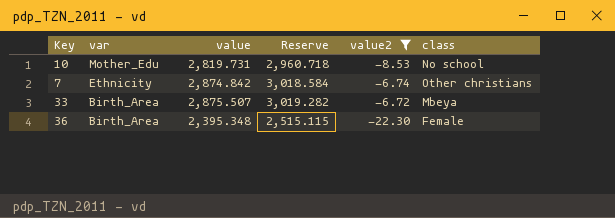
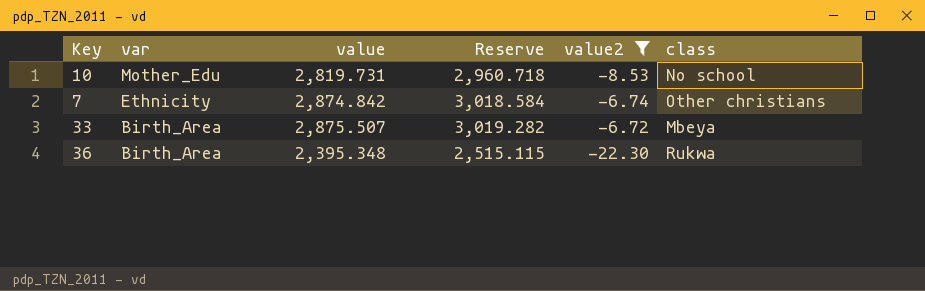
36 | class: Female -> Rukwa

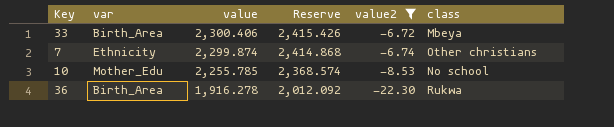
row order: var descending -> value descending
33 | value: 2,875.507 -> 2,300.406
33 | Reserve: 3,019.282 -> 2,415.426
7 | value: 2,874.842 -> 2,299.874
7 | Reserve: 3,018.584 -> 2,414.868
10 | value: 2,819.731 -> 2,255.785
10 | Reserve: 2,960.718 -> 2,368.574
36 | value: 2,395.348 -> 1,916.278
36 | Reserve: 2,515.115 -> 2,012.092

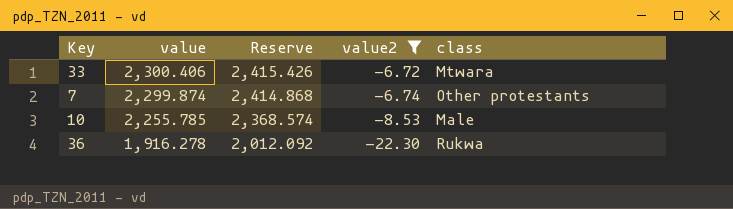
column var | position: 2 -> none
33 | class: Mbeya -> Mtwara
7 | class: Other christians -> Other protestants
10 | class: No school -> Male

